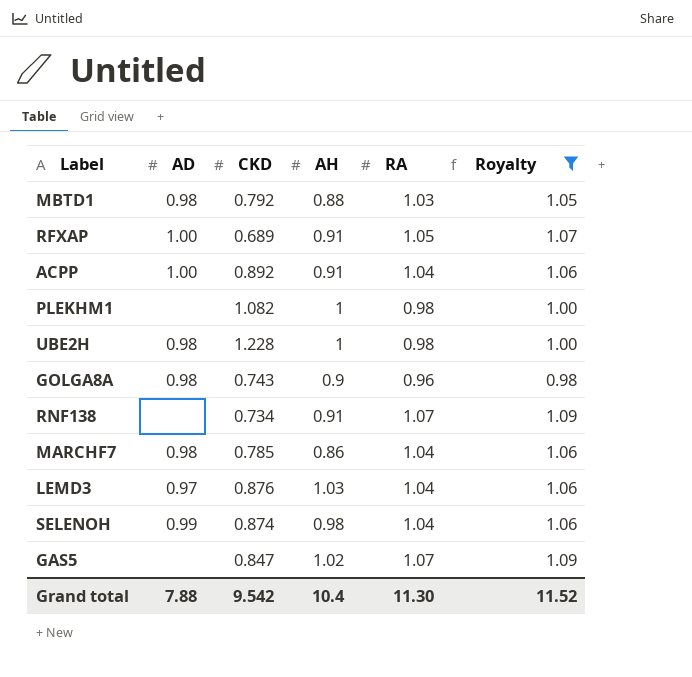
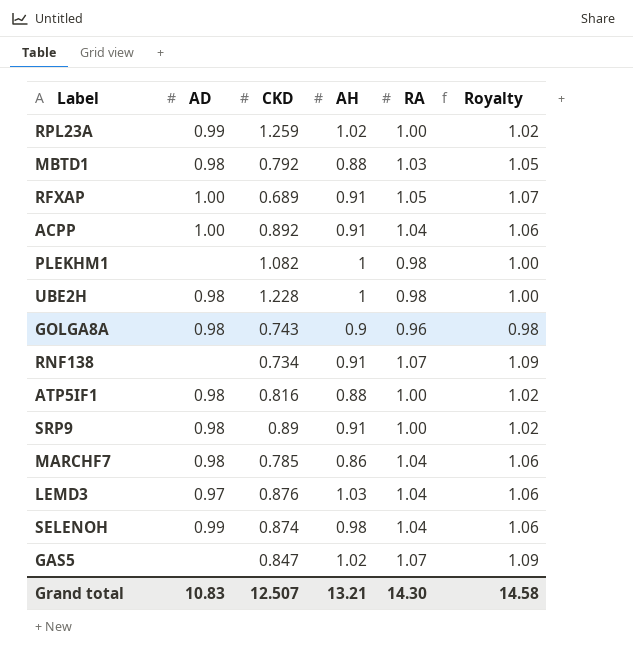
filter: Royalty != 1.02 -> none
Grand total | AD: 7.88 -> 10.83
Grand total | CKD: 9.542 -> 12.507
Grand total | AH: 10.4 -> 13.21
Grand total | RA: 11.30 -> 14.30
Grand total | Royalty: 11.52 -> 14.58

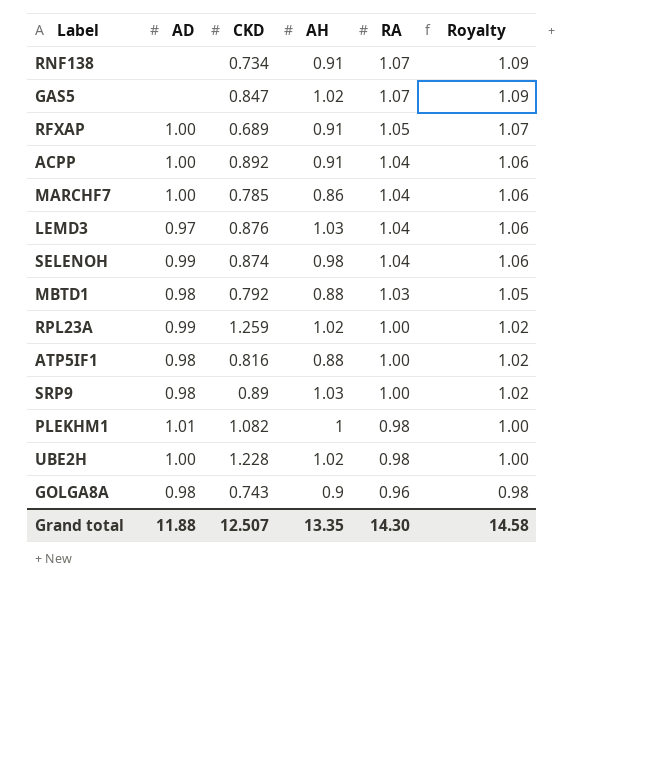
row order: none -> RA descending
MARCHF7 | AD: 0.98 -> 1.00
SRP9 | AH: 0.91 -> 1.03
PLEKHM1 | AD: none -> 1.01
UBE2H | AD: 0.98 -> 1.00
UBE2H | AH: 1 -> 1.02
Grand total | AD: 10.83 -> 11.88
Grand total | AH: 13.21 -> 13.35

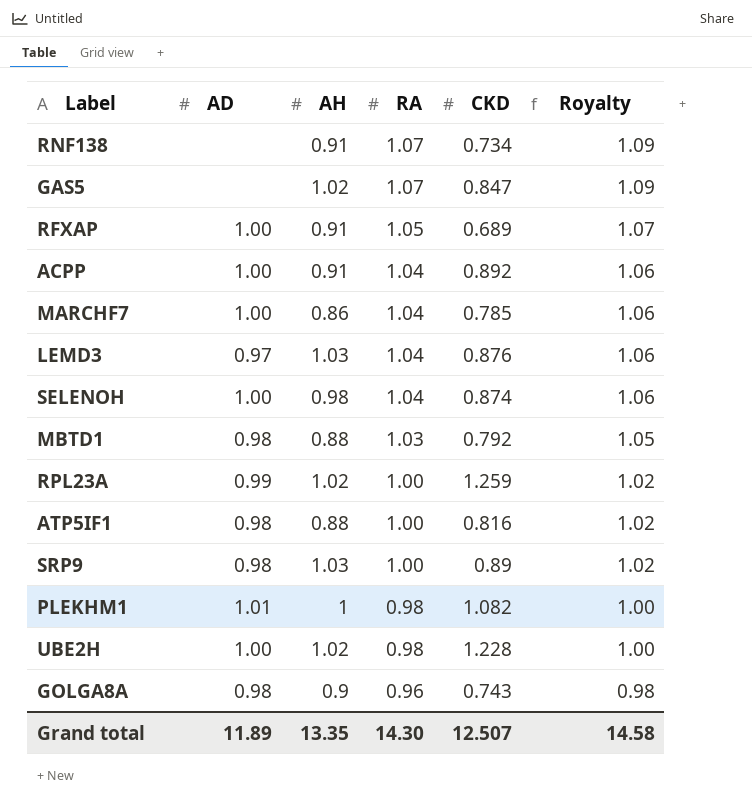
column CKD | position: 3 -> 5
SELENOH | AD: 0.99 -> 1.00
Grand total | AD: 11.88 -> 11.89

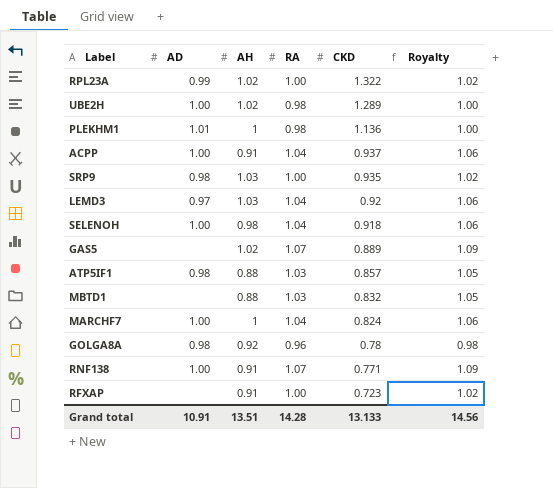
row order: RA descending -> CKD descending
RPL23A | CKD: 1.259 -> 1.322
UBE2H | CKD: 1.228 -> 1.289
PLEKHM1 | CKD: 1.082 -> 1.136
ACPP | CKD: 0.892 -> 0.937
SRP9 | CKD: 0.89 -> 0.935
LEMD3 | CKD: 0.876 -> 0.92
SELENOH | CKD: 0.874 -> 0.918
GAS5 | CKD: 0.847 -> 0.889
ATP5IF1 | RA: 1.00 -> 1.03
ATP5IF1 | CKD: 0.816 -> 0.857
ATP5IF1 | Royalty: 1.02 -> 1.05
MBTD1 | AD: 0.98 -> none
MBTD1 | CKD: 0.792 -> 0.832
MARCHF7 | AH: 0.86 -> 1
MARCHF7 | CKD: 0.785 -> 0.824
GOLGA8A | AH: 0.9 -> 0.92
GOLGA8A | CKD: 0.743 -> 0.78
RNF138 | AD: none -> 1.00
RNF138 | CKD: 0.734 -> 0.771
RFXAP | AD: 1.00 -> none
RFXAP | RA: 1.05 -> 1.00
RFXAP | CKD: 0.689 -> 0.723
RFXAP | Royalty: 1.07 -> 1.02
Grand total | AD: 11.89 -> 10.91
Grand total | AH: 13.35 -> 13.51
Grand total | RA: 14.30 -> 14.28
Grand total | CKD: 12.507 -> 13.133
Grand total | Royalty: 14.58 -> 14.56

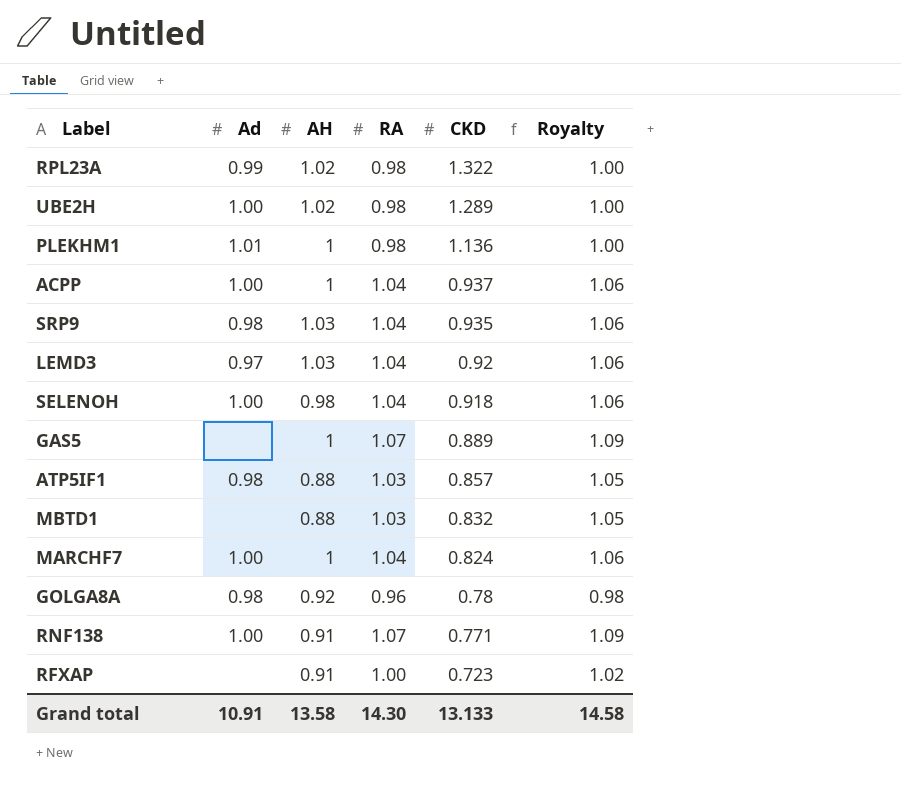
column name: AD -> Ad
RPL23A | RA: 1.00 -> 0.98
RPL23A | Royalty: 1.02 -> 1.00
ACPP | AH: 0.91 -> 1
SRP9 | RA: 1.00 -> 1.04
SRP9 | Royalty: 1.02 -> 1.06
GAS5 | AH: 1.02 -> 1
Grand total | AH: 13.51 -> 13.58
Grand total | RA: 14.28 -> 14.30
Grand total | Royalty: 14.56 -> 14.58

